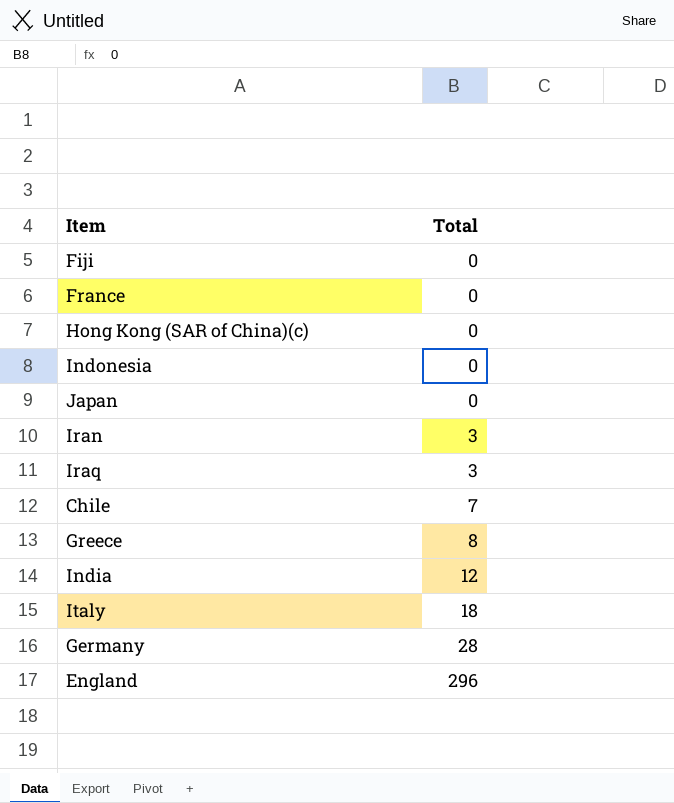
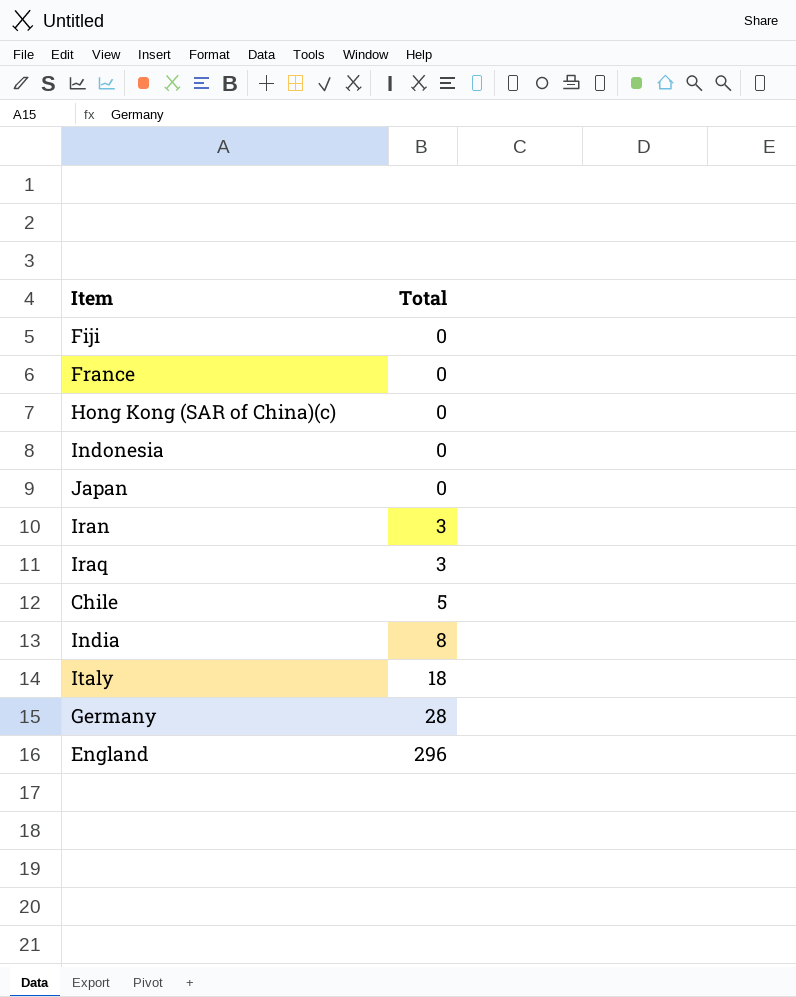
row Greece: 8 -> none
Chile | Total: 7 -> 5
India | Total: 12 -> 8

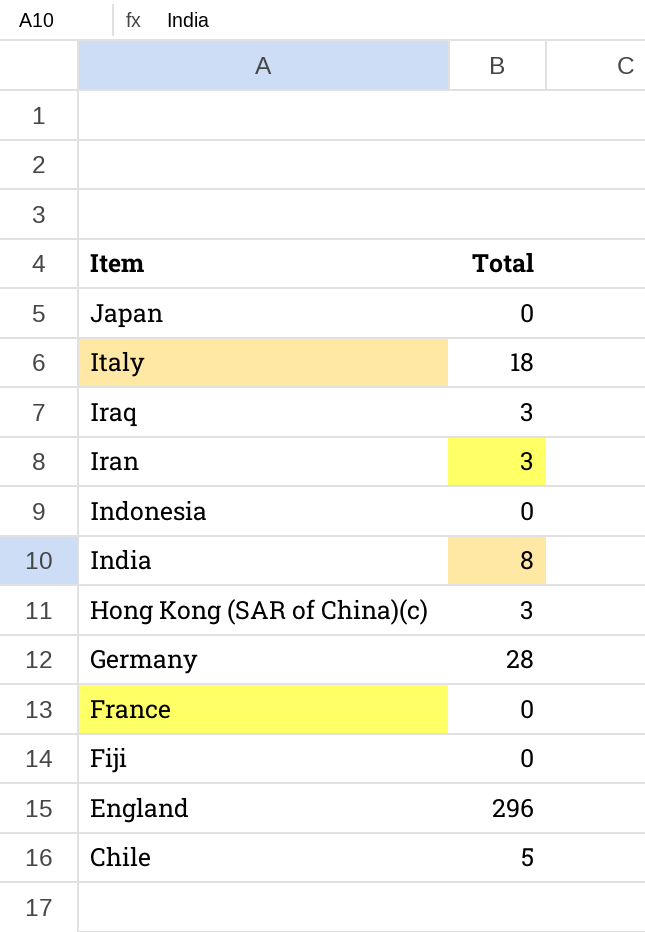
row order: Total ascending -> Item descending
Hong Kong (SAR of China)(c) | Total: 0 -> 3

